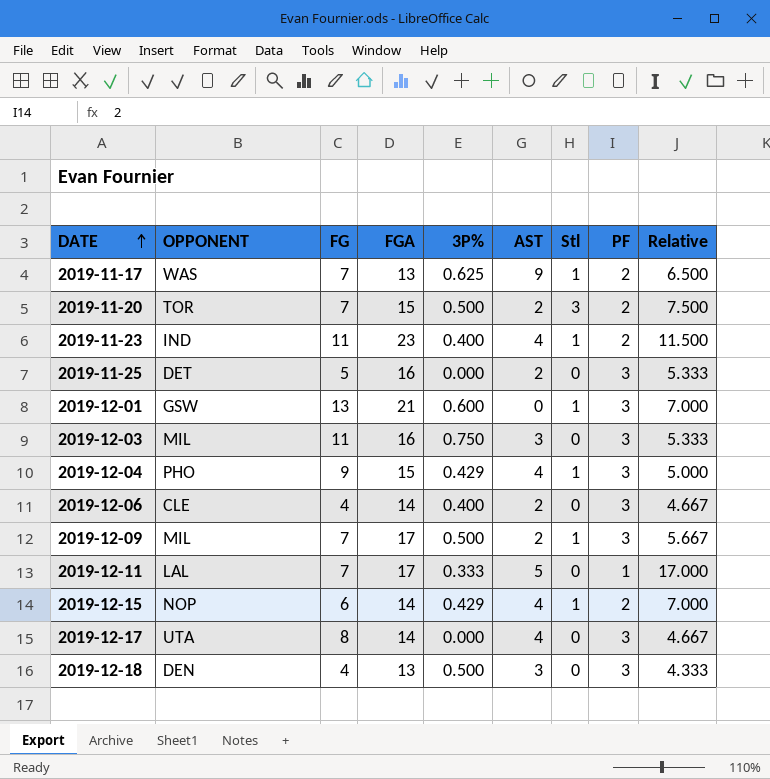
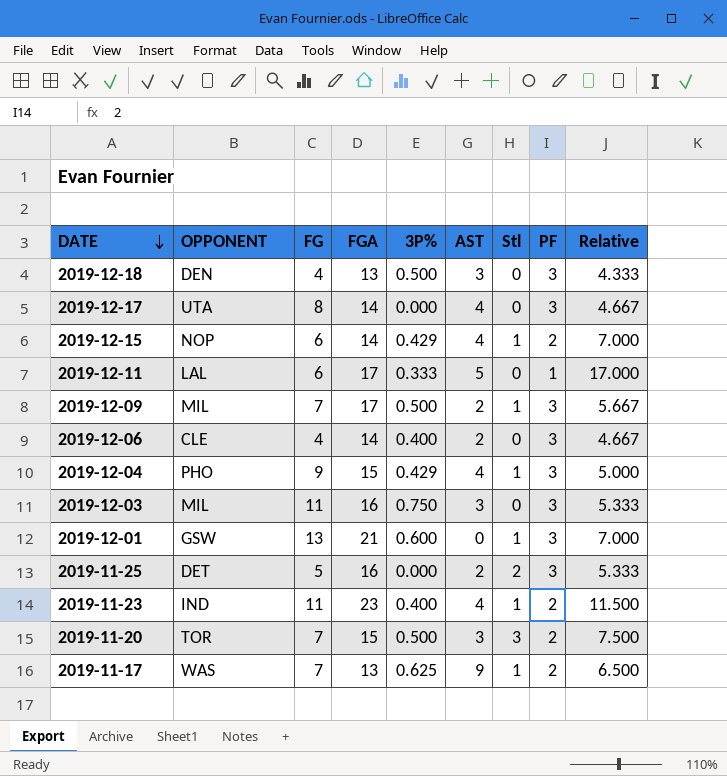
row order: DATE ascending -> DATE descending
2019-12-11 | FG: 7 -> 6
2019-11-25 | Stl: 0 -> 2
2019-11-20 | AST: 2 -> 3

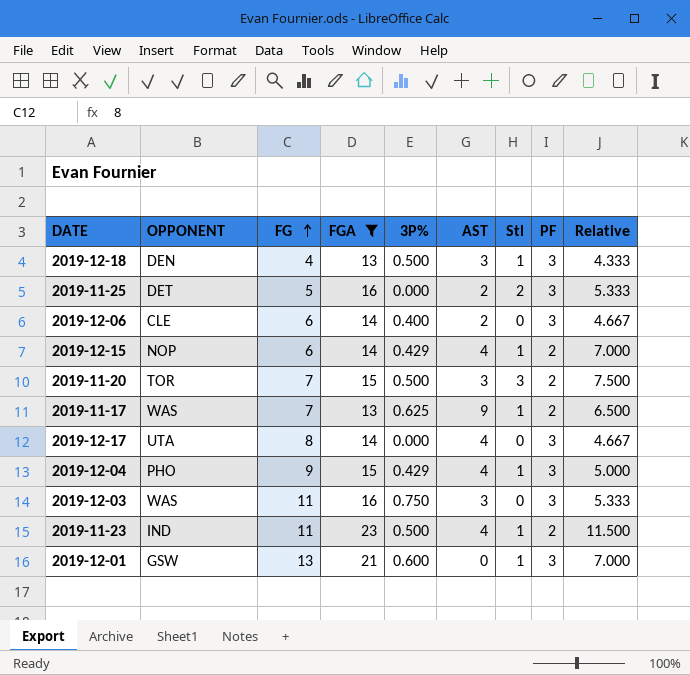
filter: none -> FGA != 17
row order: DATE descending -> FG ascending
2019-12-18 | Stl: 0 -> 1
2019-12-06 | FG: 4 -> 6
2019-12-03 | OPPONENT: MIL -> WAS
2019-11-23 | 3P%: 0.400 -> 0.500

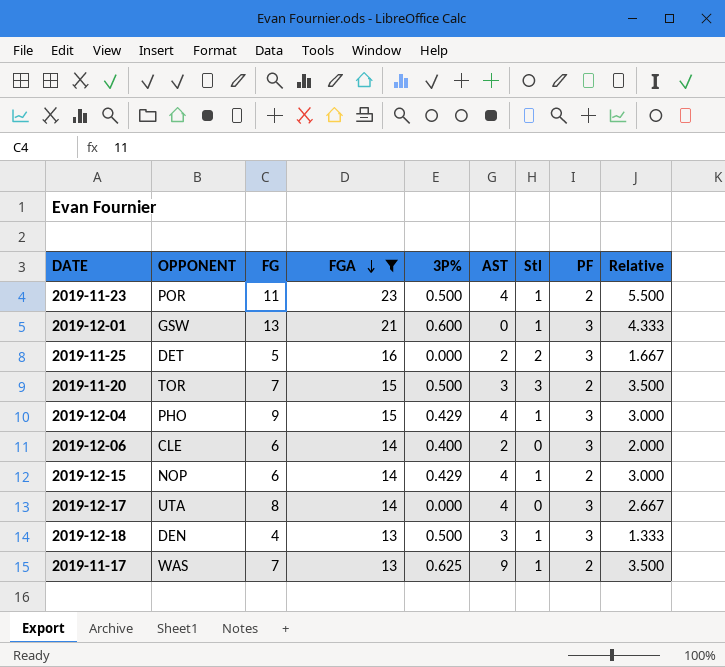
row order: FG ascending -> FGA descending
column Relative | formula: [FGA] / [PF] -> [FG] / [PF]
row 2019-12-03: WAS | 11 | 16 | 0.750 | 3 | 0 | 3 | 5.333 -> none
2019-11-23 | OPPONENT: IND -> POR

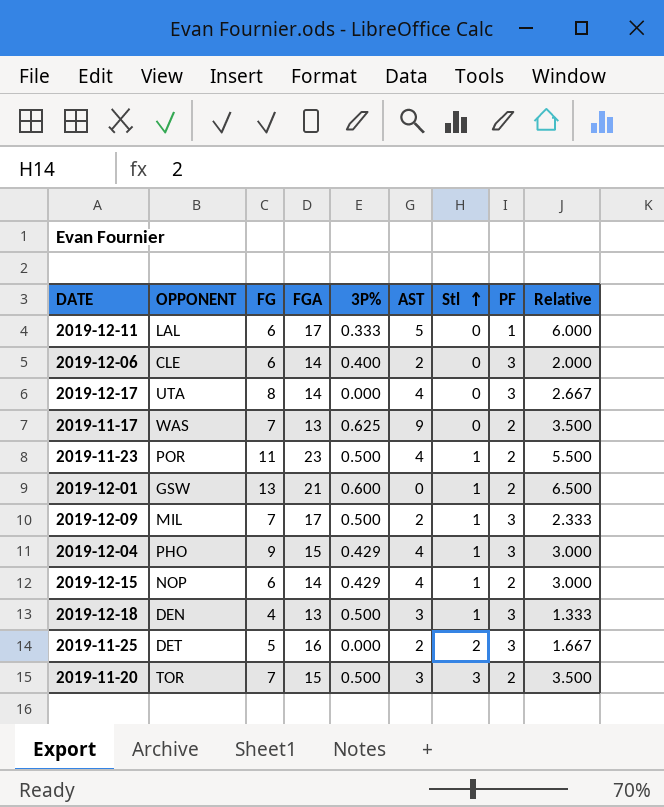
filter: FGA != 17 -> none
row order: FGA descending -> Stl ascending
2019-11-17 | Stl: 1 -> 0
2019-12-01 | PF: 3 -> 2
2019-12-01 | Relative: 4.333 -> 6.500

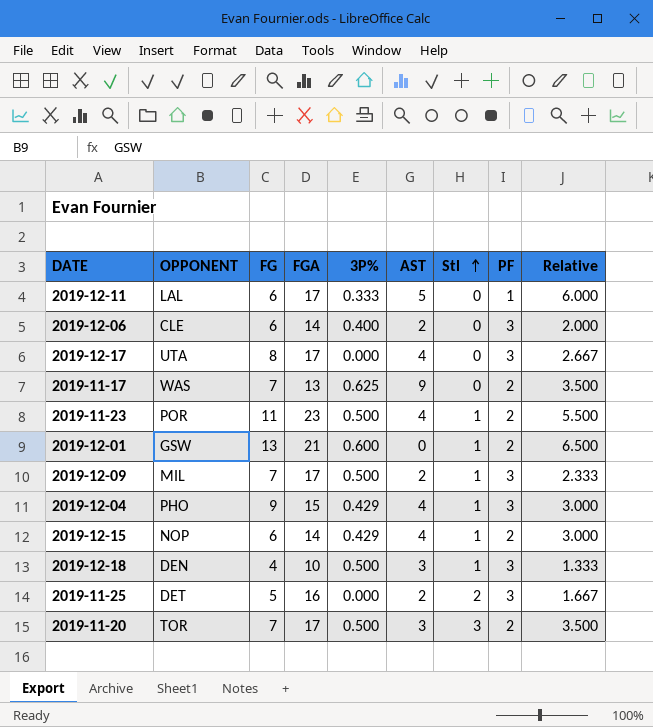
2019-12-17 | FGA: 14 -> 17
2019-12-18 | FGA: 13 -> 10
2019-11-20 | FGA: 15 -> 17

